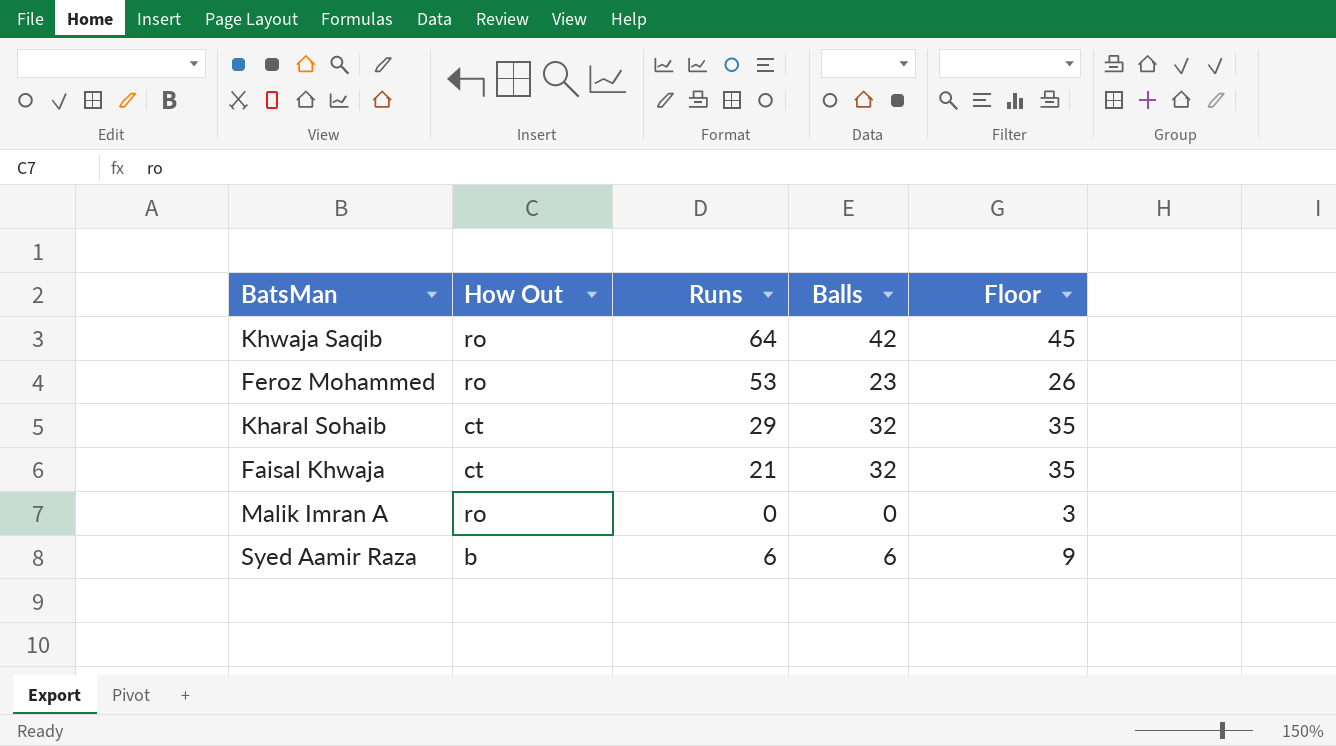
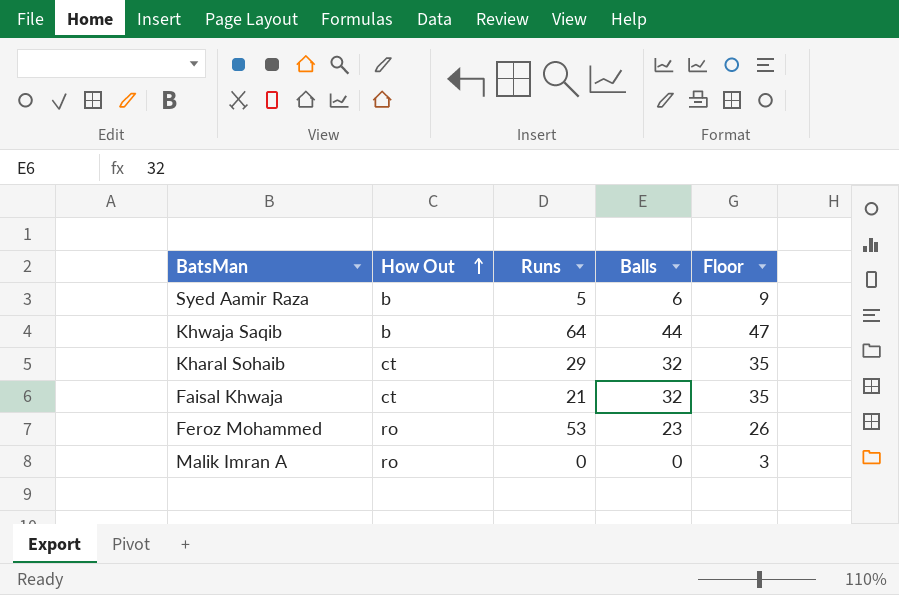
row order: none -> How Out ascending
Syed Aamir Raza | Runs: 6 -> 5
Khwaja Saqib | How Out: ro -> b
Khwaja Saqib | Balls: 42 -> 44
Khwaja Saqib | Floor: 45 -> 47

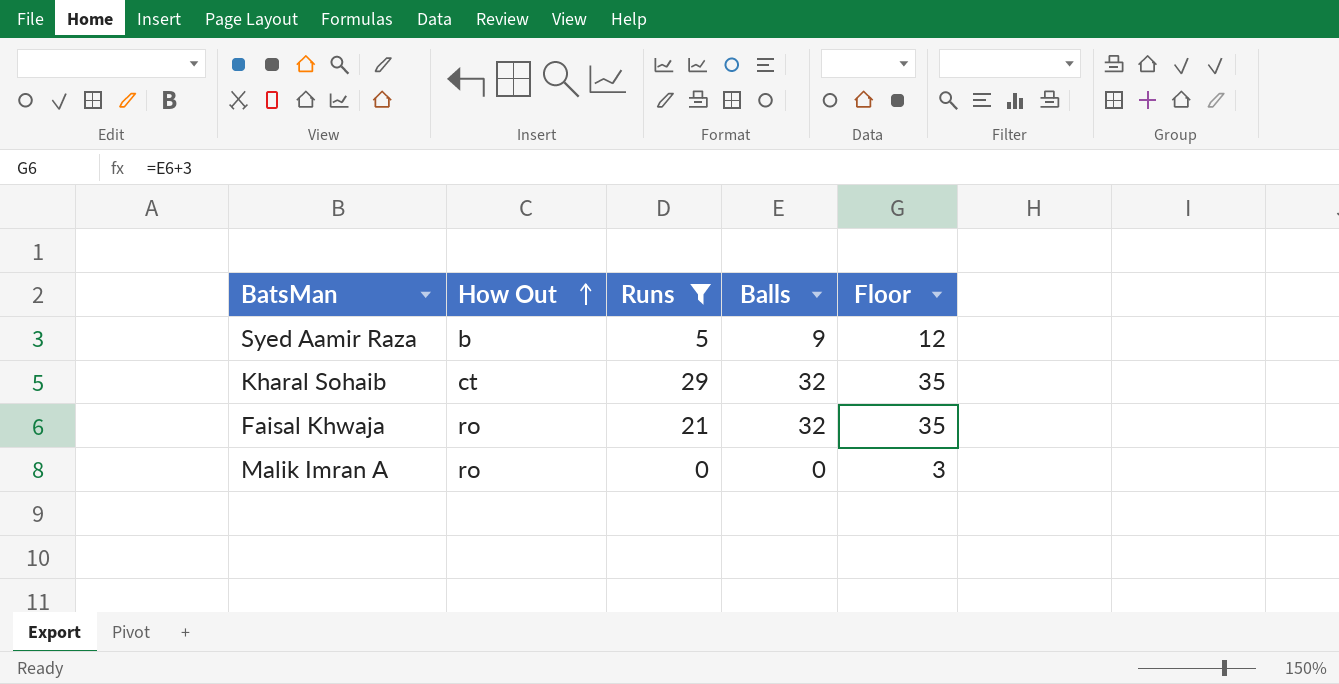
filter: none -> Runs <= 29
Syed Aamir Raza | Balls: 6 -> 9
Syed Aamir Raza | Floor: 9 -> 12
Faisal Khwaja | How Out: ct -> ro

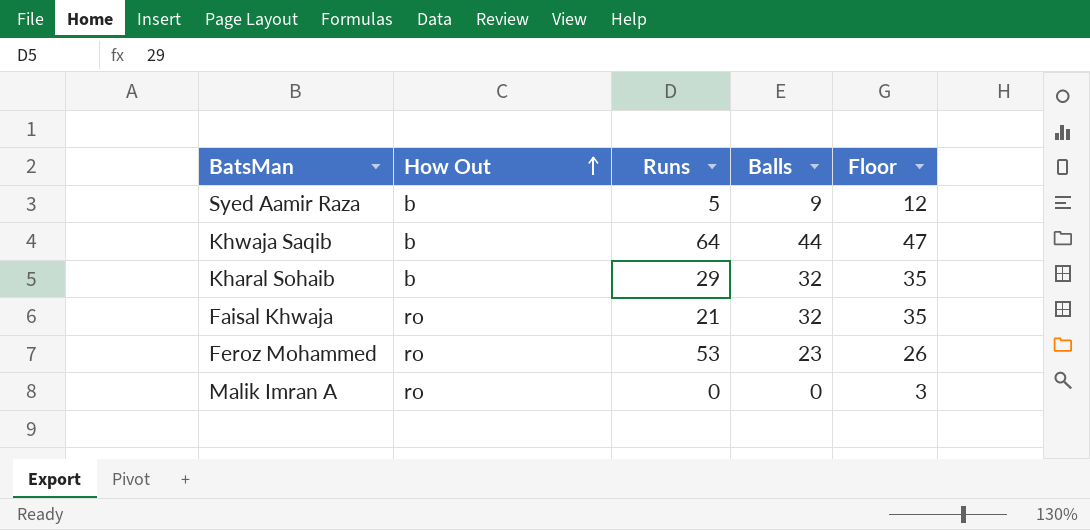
filter: Runs <= 29 -> none
Kharal Sohaib | How Out: ct -> b

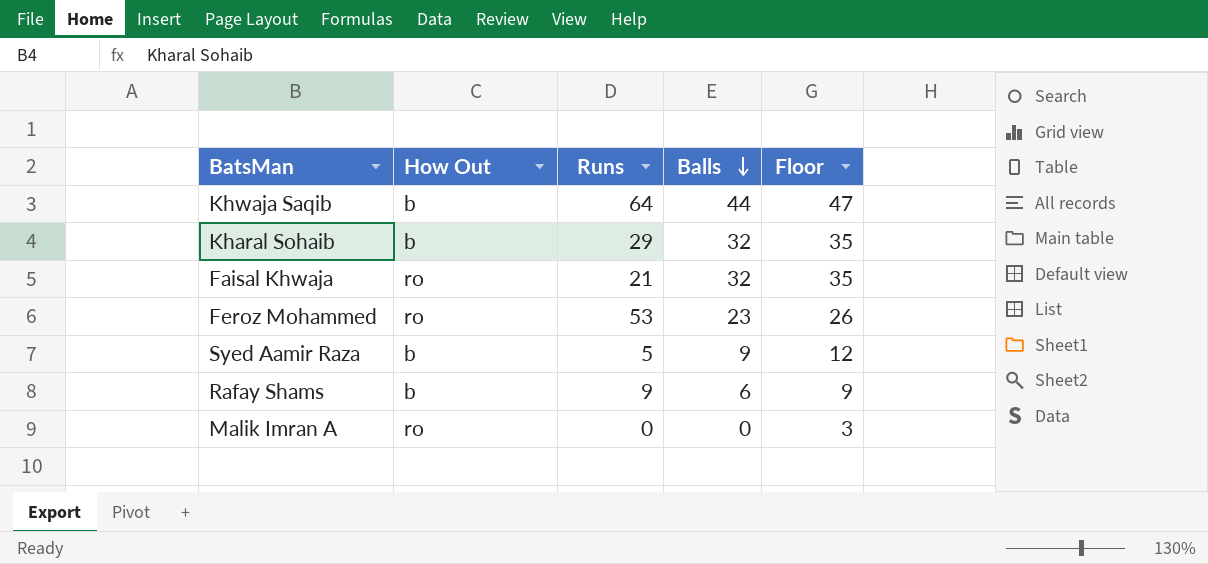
row order: How Out ascending -> Balls descending
row Rafay Shams: none -> b | 9 | 6 | 9

